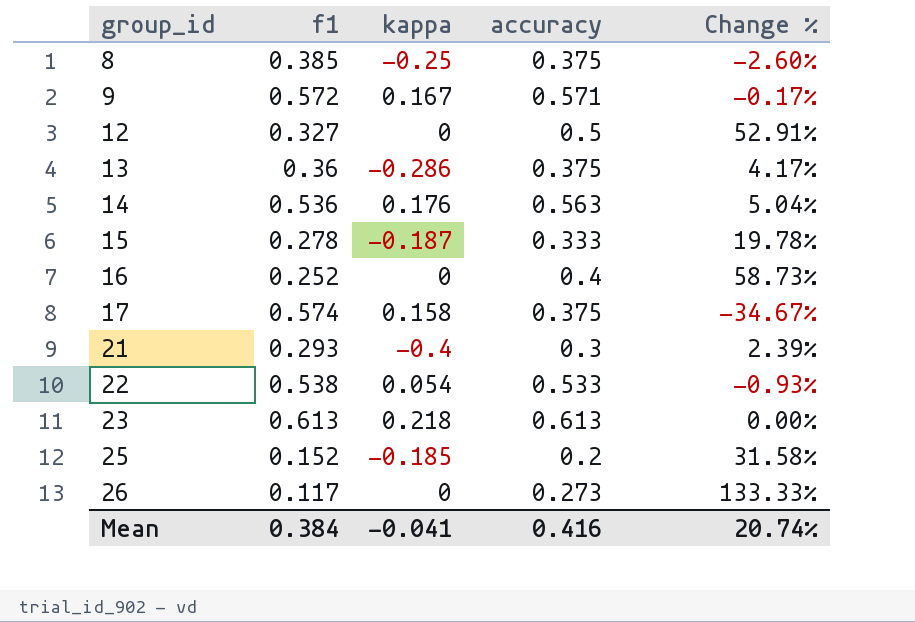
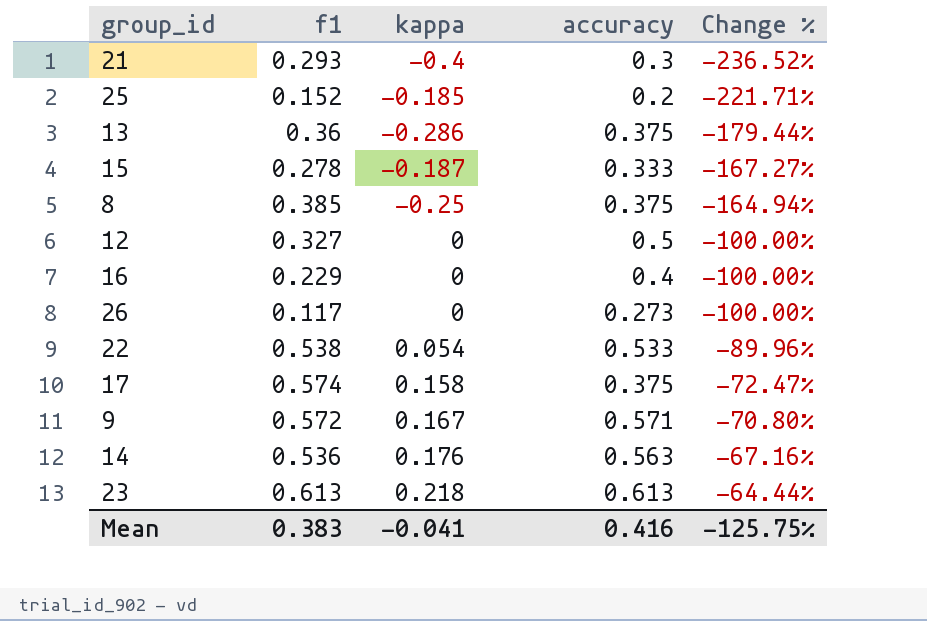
row order: group_id ascending -> Change % ascending
column Change % | formula: ([accuracy] - [f1]) / [f1] -> ([kappa] - [f1]) / [f1]
16 | f1: 0.252 -> 0.229
Mean | f1: 0.384 -> 0.383
Mean | Change %: 20.74% -> -125.75%

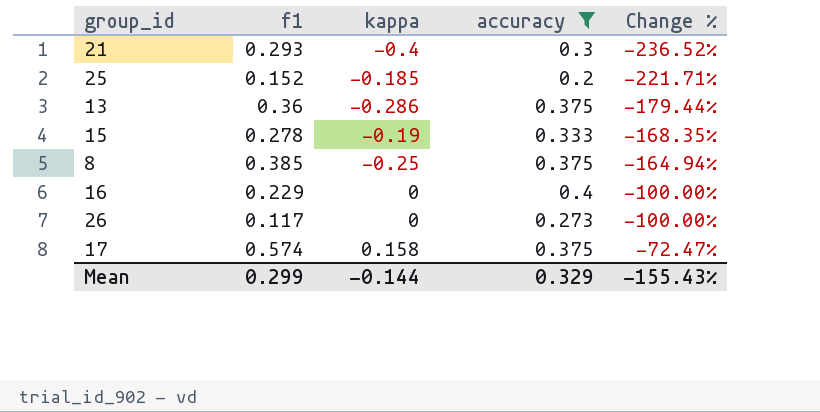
filter: none -> accuracy <= 0.4
15 | kappa: -0.187 -> -0.19
15 | Change %: -167.27% -> -168.35%
Mean | f1: 0.383 -> 0.299
Mean | kappa: -0.041 -> -0.144
Mean | accuracy: 0.416 -> 0.329
Mean | Change %: -125.75% -> -155.43%

